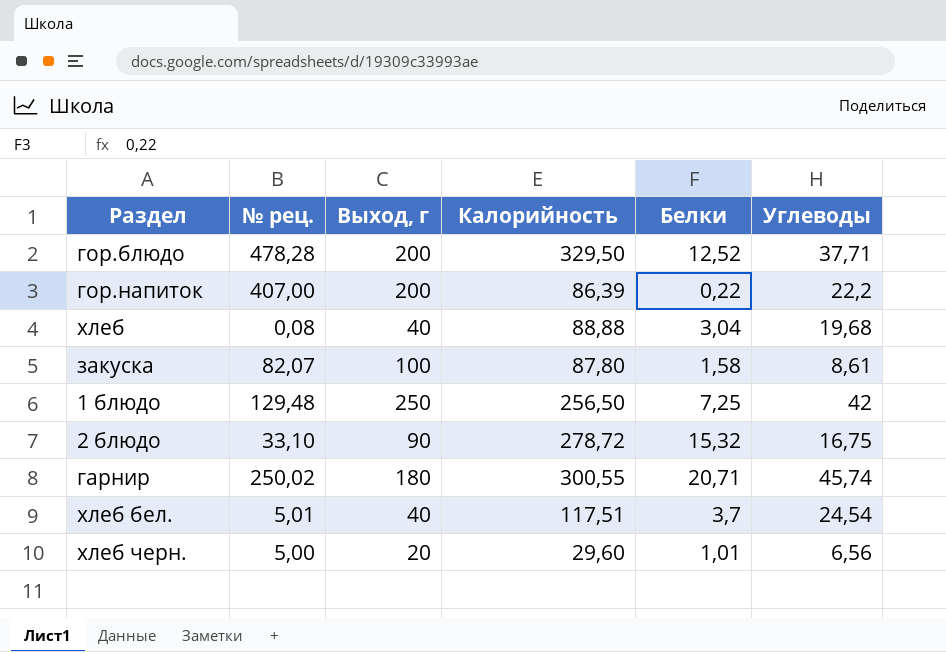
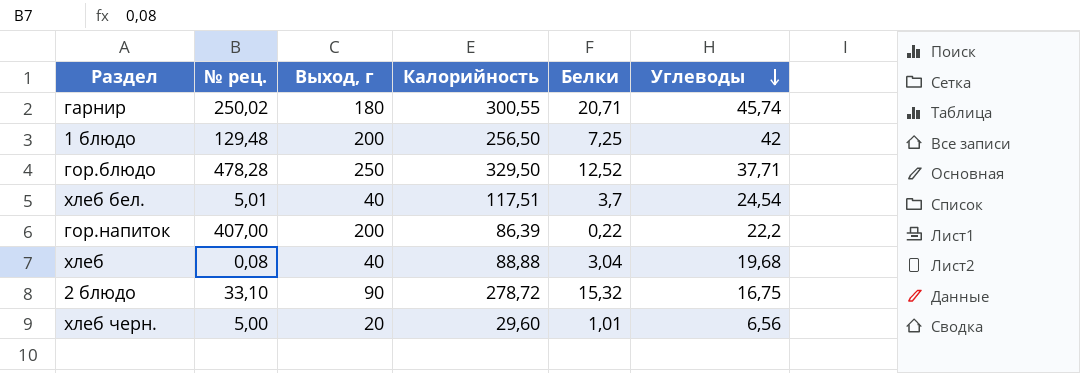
row order: none -> Углеводы descending
row закуска: 82,07 | 100 | 87,80 | 1,58 | 8,61 -> none
1 блюдо | Выход, г: 250 -> 200
гор.блюдо | Выход, г: 200 -> 250

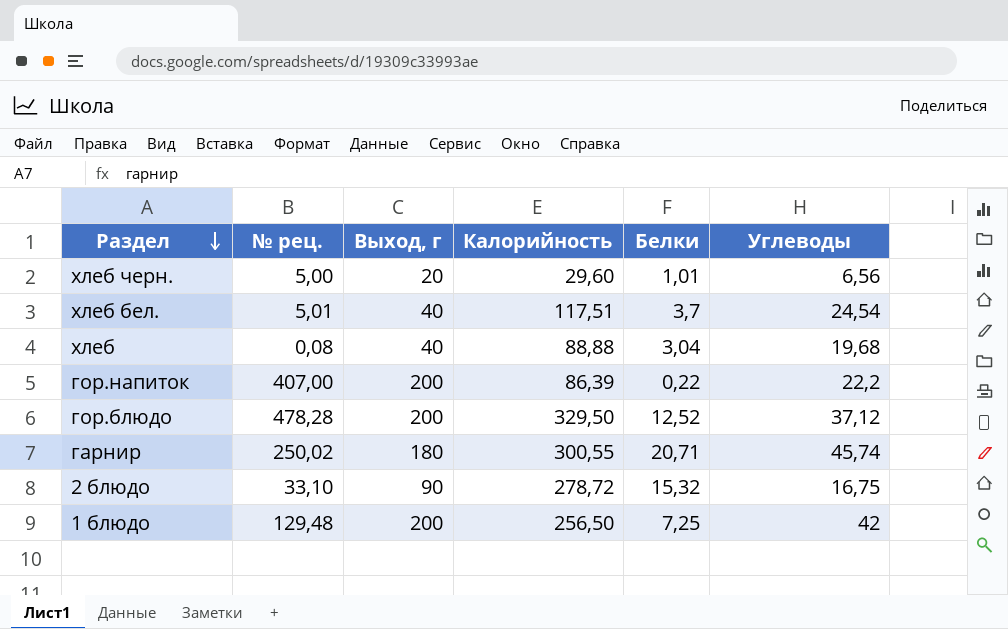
row order: Углеводы descending -> Раздел descending
гор.блюдо | Выход, г: 250 -> 200
гор.блюдо | Углеводы: 37,71 -> 37,12

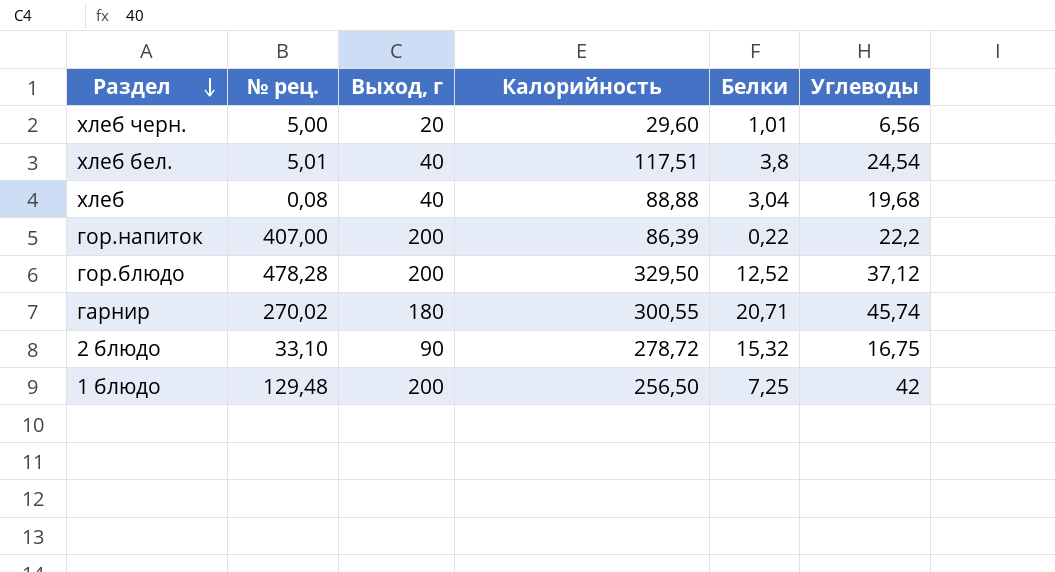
хлеб бел. | Белки: 3,7 -> 3,8
гарнир | № рец.: 250,02 -> 270,02

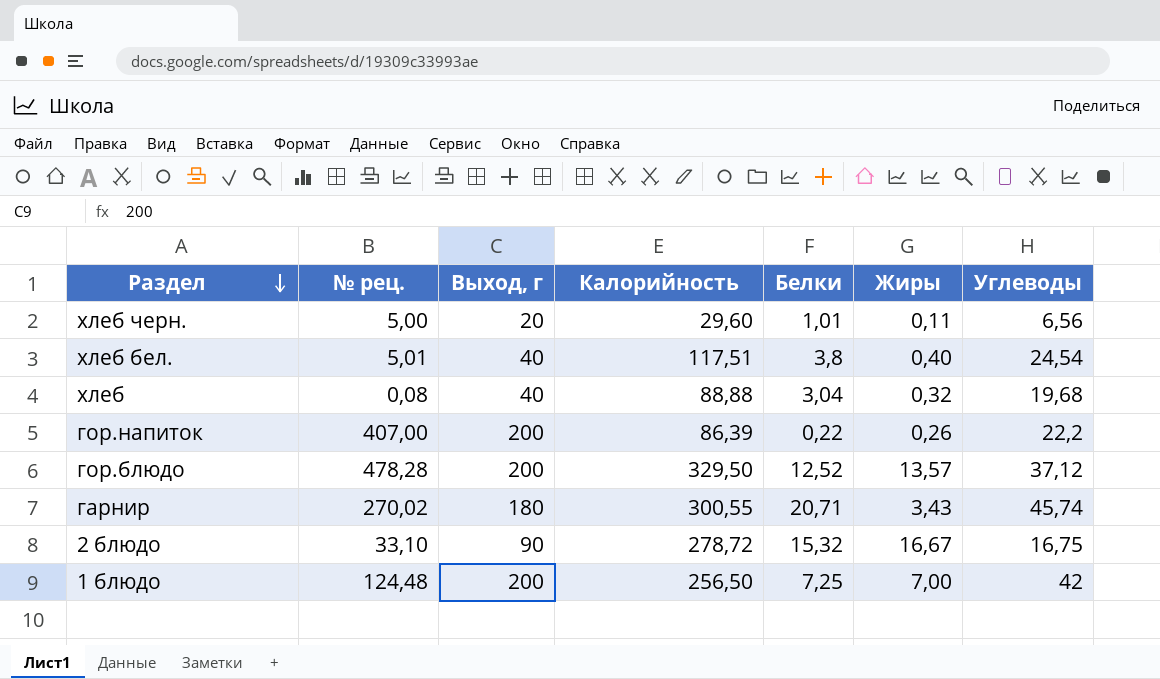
column Жиры | position: none -> 6
1 блюдо | № рец.: 129,48 -> 124,48

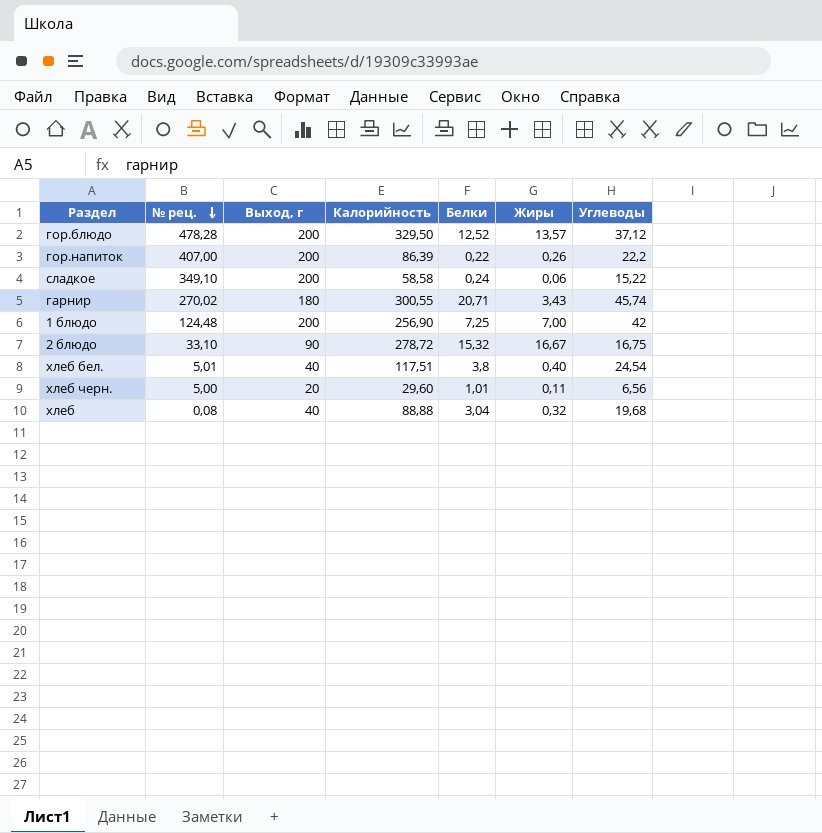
row order: Раздел descending -> № рец. descending
row сладкое: none -> 349,10 | 200 | 58,58 | 0,24 | 0,06 | 15,22
1 блюдо | Калорийность: 256,50 -> 256,90

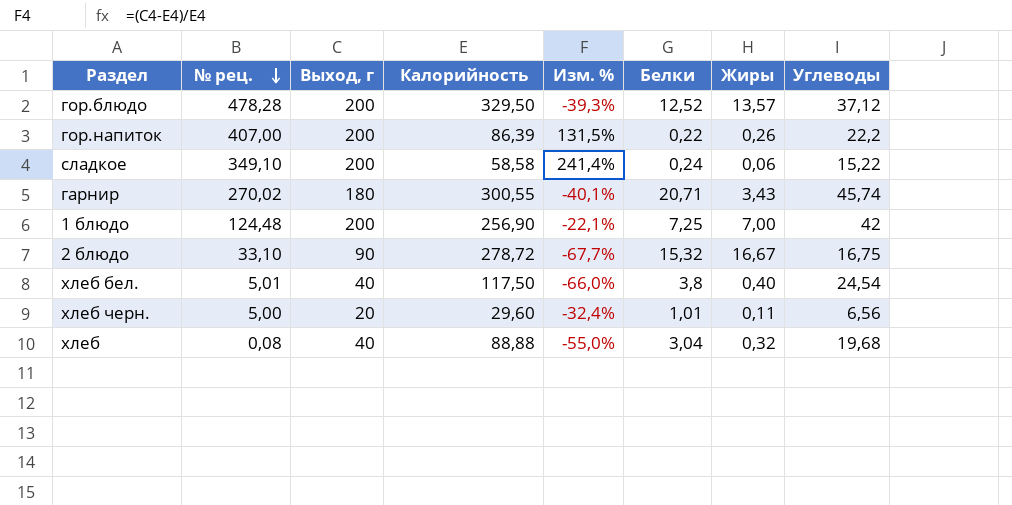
column Изм. % | formula: none -> ([Выход, г] - [Калорийность]) / [Калорийность]
хлеб бел. | Калорийность: 117,51 -> 117,50

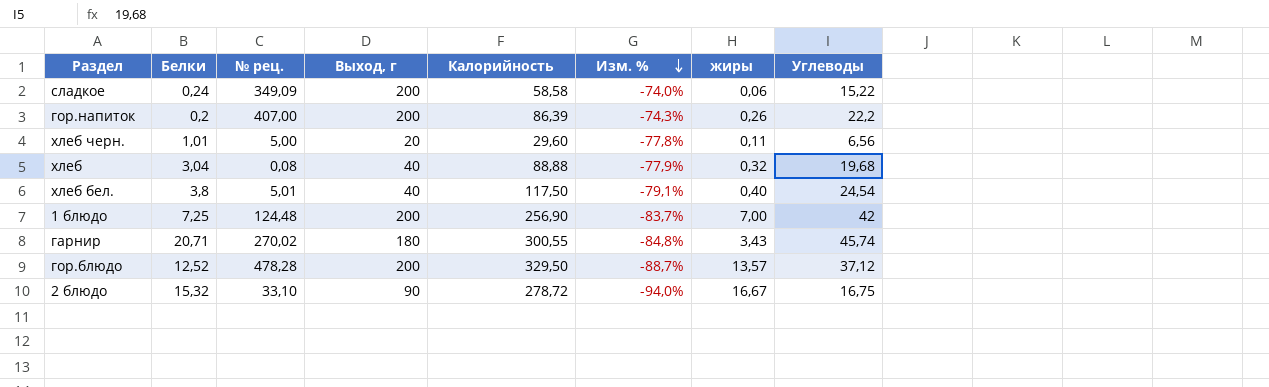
row order: № рец. descending -> Изм. % descending
column Белки | position: 6 -> 2
column Изм. % | formula: ([Выход, г] - [Калорийность]) / [Калорийность] -> ([Углеводы] - [Калорийность]) / [Калорийность]
column name: Жиры -> жиры
сладкое | № рец.: 349,10 -> 349,09
гор.напиток | Белки: 0,22 -> 0,2

